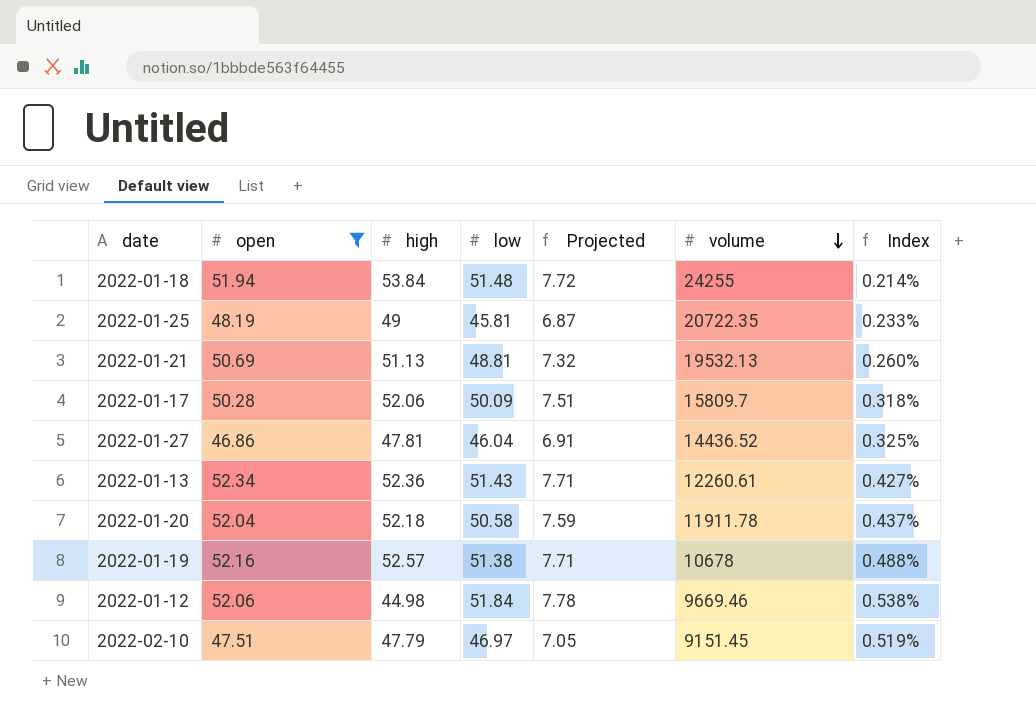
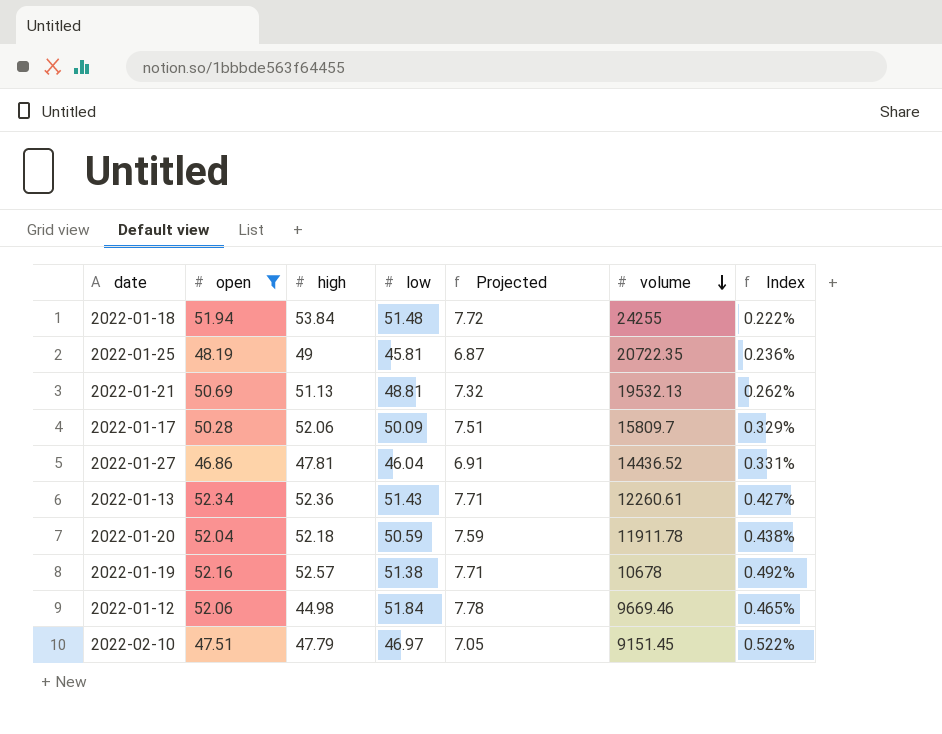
column Index | formula: [open] / [volume] -> [high] / [volume]
2022-01-20 | low: 50.58 -> 50.59

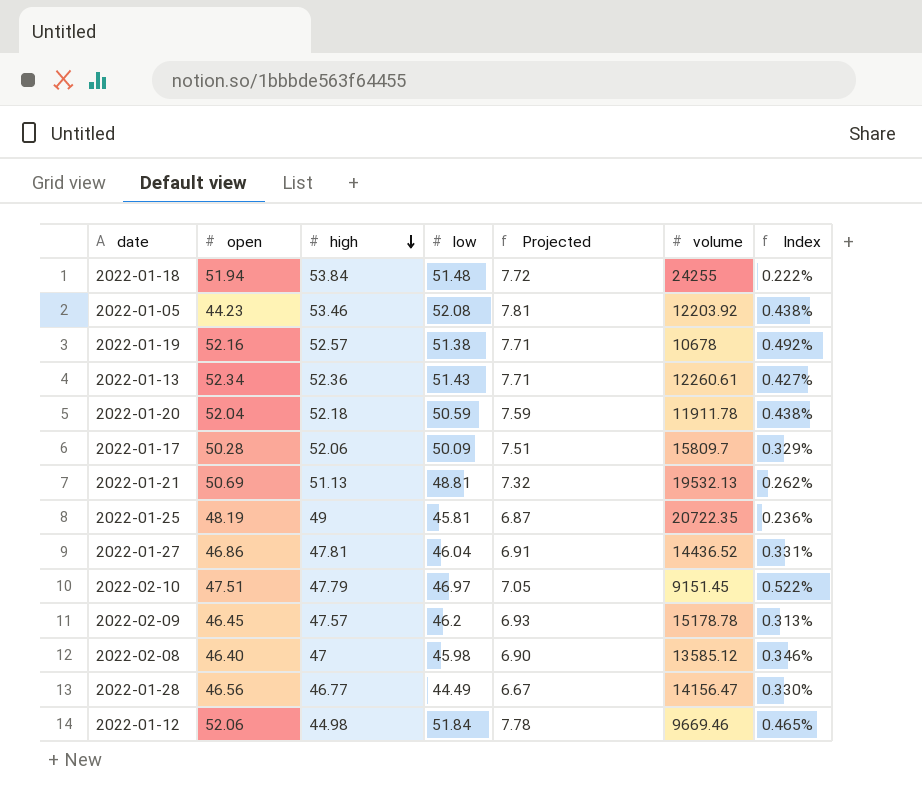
filter: open >= 46.86 -> none
row order: volume descending -> high descending

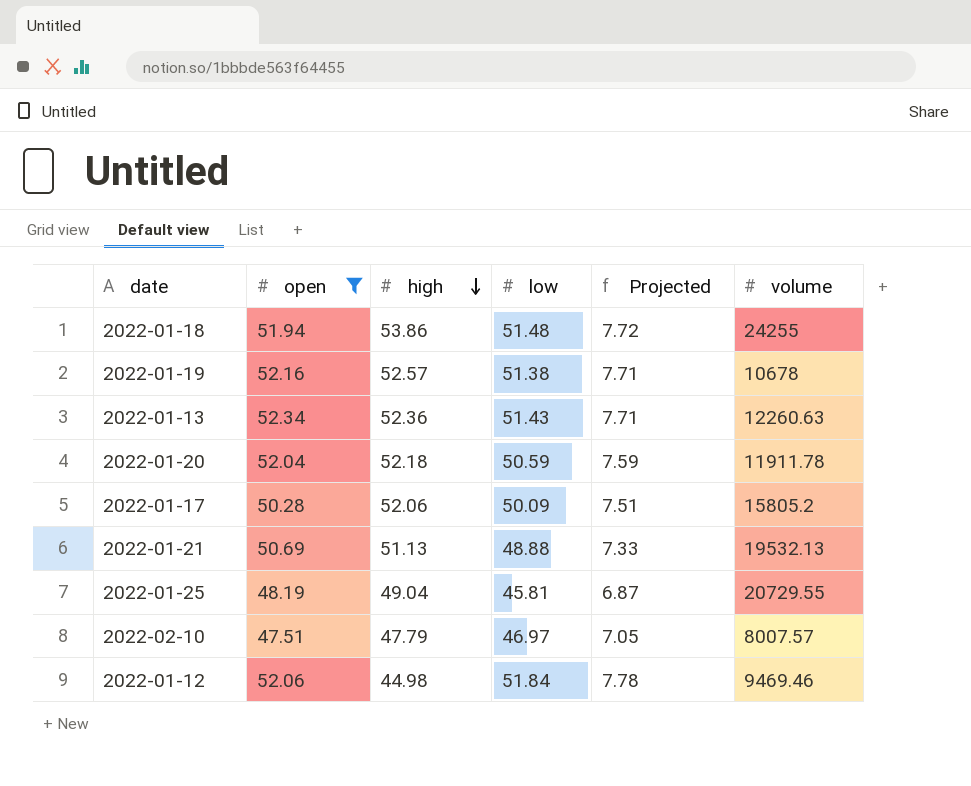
filter: none -> open >= 47.51
column Index | formula: [high] / [volume] -> none
2022-01-18 | high: 53.84 -> 53.86
2022-01-13 | volume: 12260.61 -> 12260.63
2022-01-17 | volume: 15809.7 -> 15805.2
2022-01-21 | low: 48.81 -> 48.88
2022-01-21 | Projected: 7.32 -> 7.33
2022-01-25 | high: 49 -> 49.04
2022-01-25 | volume: 20722.35 -> 20729.55
2022-02-10 | volume: 9151.45 -> 8007.57
2022-01-12 | volume: 9669.46 -> 9469.46

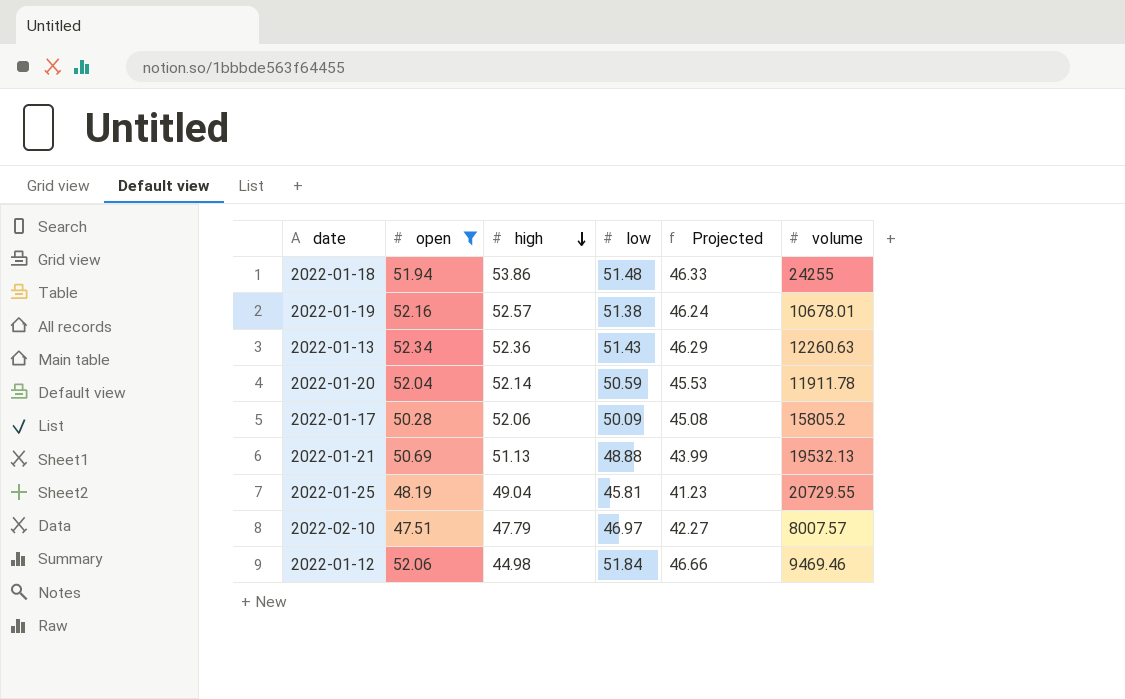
column Projected | formula: [low] * 0.15 -> [low] * 0.9
2022-01-19 | volume: 10678 -> 10678.01
2022-01-20 | high: 52.18 -> 52.14

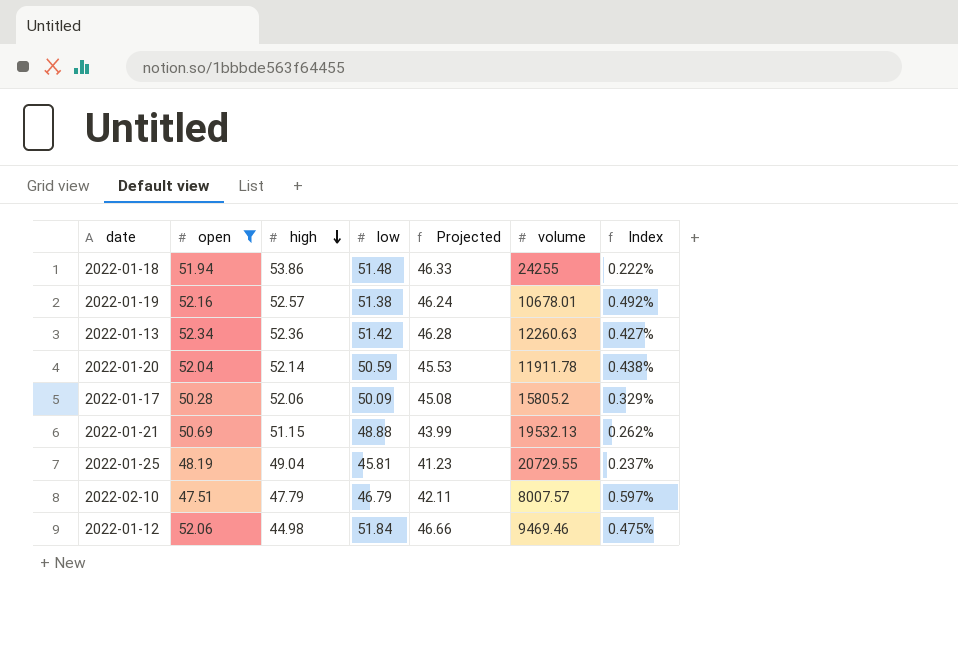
column Index | formula: none -> [high] / [volume]
2022-01-13 | low: 51.43 -> 51.42
2022-01-13 | Projected: 46.29 -> 46.28
2022-01-21 | high: 51.13 -> 51.15
2022-02-10 | low: 46.97 -> 46.79
2022-02-10 | Projected: 42.27 -> 42.11

